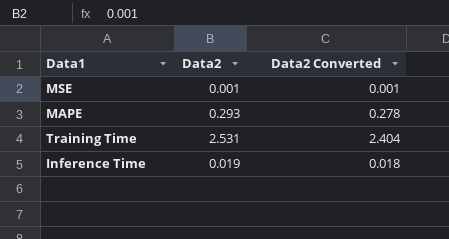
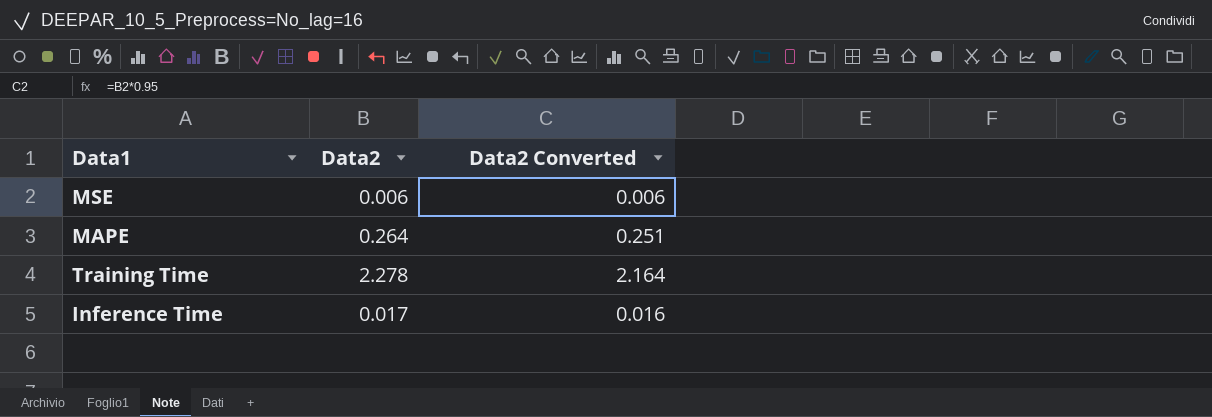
MSE | Data2: 0.001 -> 0.006
MSE | Data2 Converted: 0.001 -> 0.006
MAPE | Data2: 0.293 -> 0.264
MAPE | Data2 Converted: 0.278 -> 0.251
Training Time | Data2: 2.531 -> 2.278
Training Time | Data2 Converted: 2.404 -> 2.164
Inference Time | Data2: 0.019 -> 0.017
Inference Time | Data2 Converted: 0.018 -> 0.016

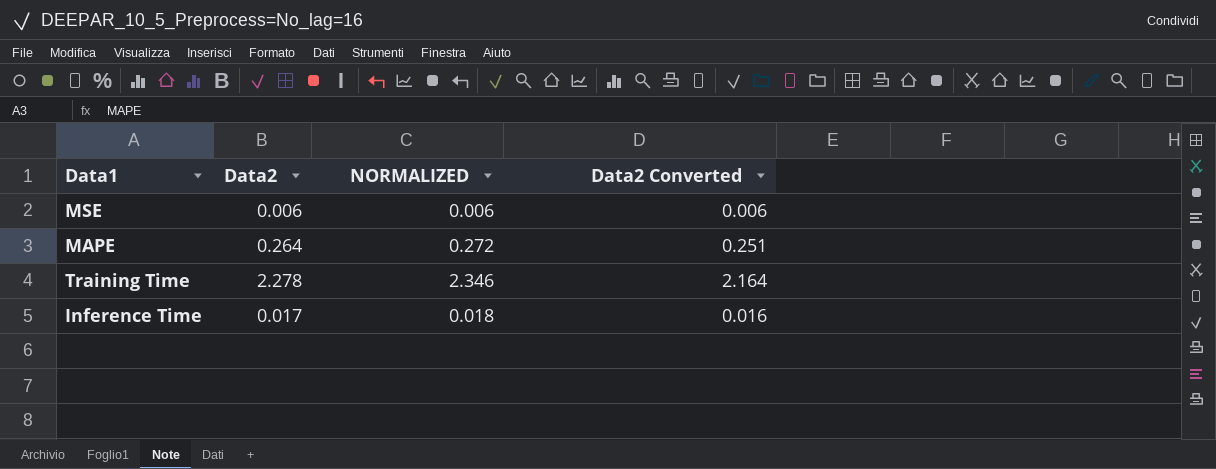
column NORMALIZED | formula: none -> [Data2] * 1.03

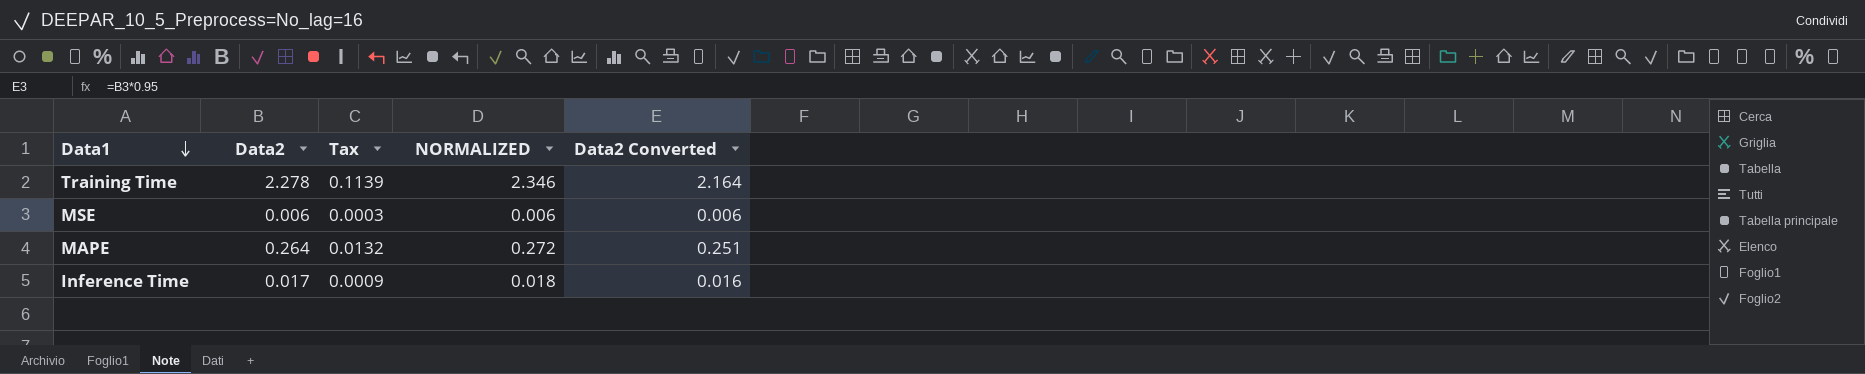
row order: none -> Data1 descending
column Tax | formula: none -> [Data2] * 0.05

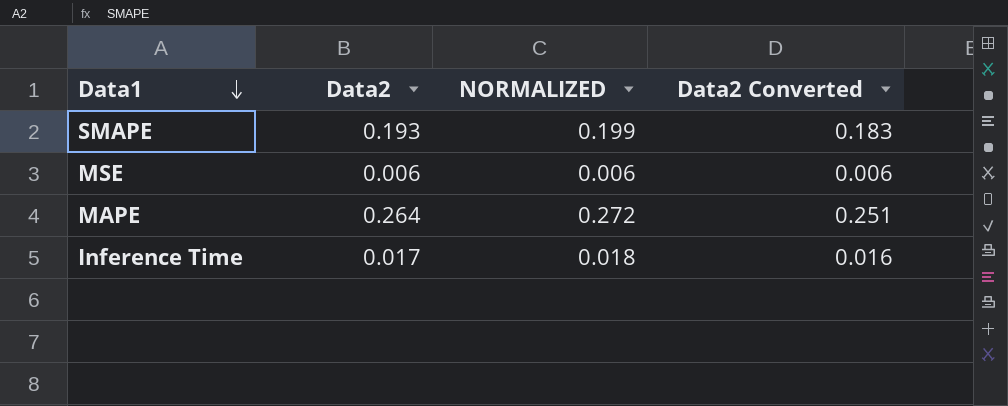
column Tax | formula: [Data2] * 0.05 -> none
row Training Time: 2.278 | 0.1139 | 2.346 | 2.164 -> none
row SMAPE: none -> 0.193 | 0.199 | 0.183

